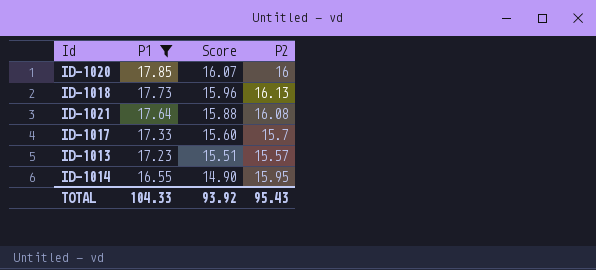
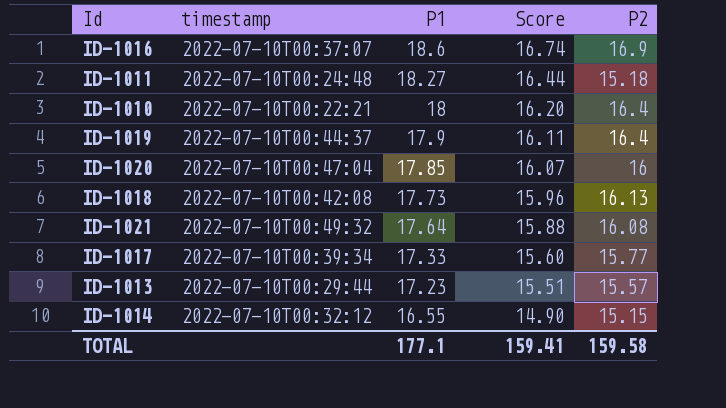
filter: P1 <= 17.85 -> none
column timestamp | position: none -> 2
ID-1017 | P2: 15.7 -> 15.77
ID-1014 | P2: 15.95 -> 15.15
TOTAL | P1: 104.33 -> 177.1
TOTAL | Score: 93.92 -> 159.41
TOTAL | P2: 95.43 -> 159.58

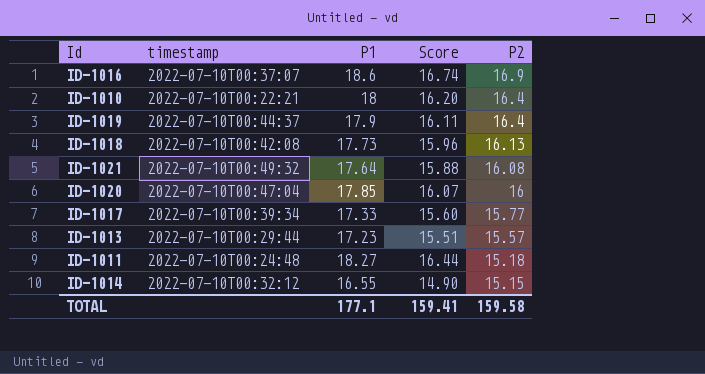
row order: P1 descending -> P2 descending

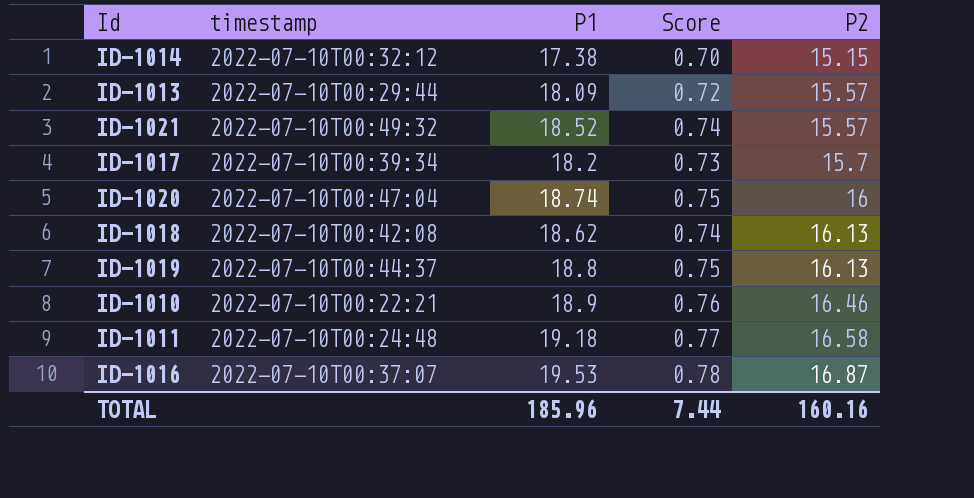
row order: P2 descending -> P2 ascending
column Score | formula: [P1] * 0.9 -> [P1] * 0.04
ID-1014 | P1: 16.55 -> 17.38
ID-1013 | P1: 17.23 -> 18.09
ID-1021 | P1: 17.64 -> 18.52
ID-1021 | P2: 16.08 -> 15.57
ID-1017 | P1: 17.33 -> 18.2
ID-1017 | P2: 15.77 -> 15.7
ID-1020 | P1: 17.85 -> 18.74
ID-1018 | P1: 17.73 -> 18.62
ID-1019 | P1: 17.9 -> 18.8
ID-1019 | P2: 16.4 -> 16.13
ID-1010 | P1: 18 -> 18.9
ID-1010 | P2: 16.4 -> 16.46
ID-1011 | P1: 18.27 -> 19.18
ID-1011 | P2: 15.18 -> 16.58
ID-1016 | P1: 18.6 -> 19.53
ID-1016 | P2: 16.9 -> 16.87
TOTAL | P1: 177.1 -> 185.96
TOTAL | Score: 159.41 -> 7.44
TOTAL | P2: 159.58 -> 160.16

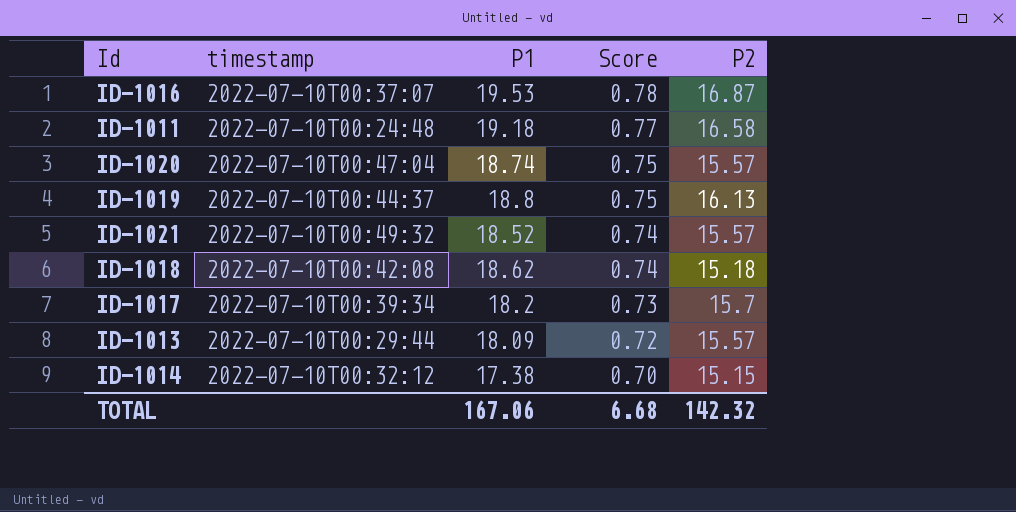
row order: P2 ascending -> Score descending
row ID-1010: 2022-07-10T00:22:21 | 18.9 | 0.76 | 16.46 -> none
ID-1020 | P2: 16 -> 15.57
ID-1018 | P2: 16.13 -> 15.18
TOTAL | P1: 185.96 -> 167.06
TOTAL | Score: 7.44 -> 6.68
TOTAL | P2: 160.16 -> 142.32

